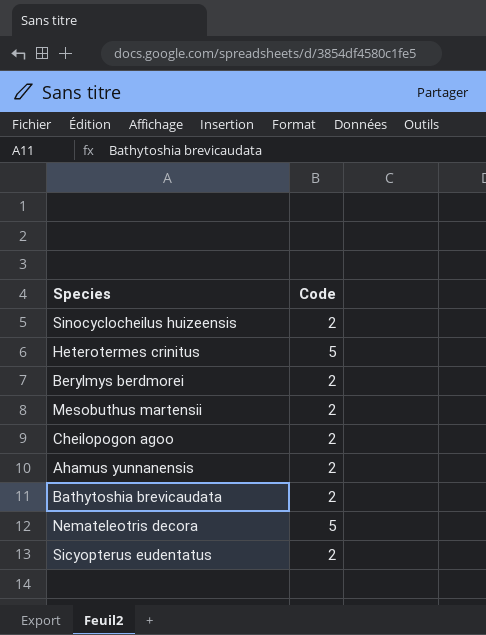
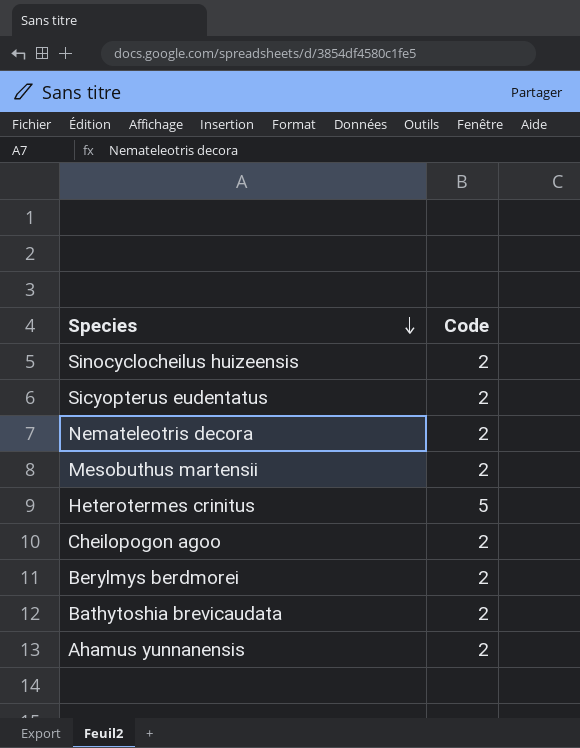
row order: none -> Species descending
Nemateleotris decora | Code: 5 -> 2

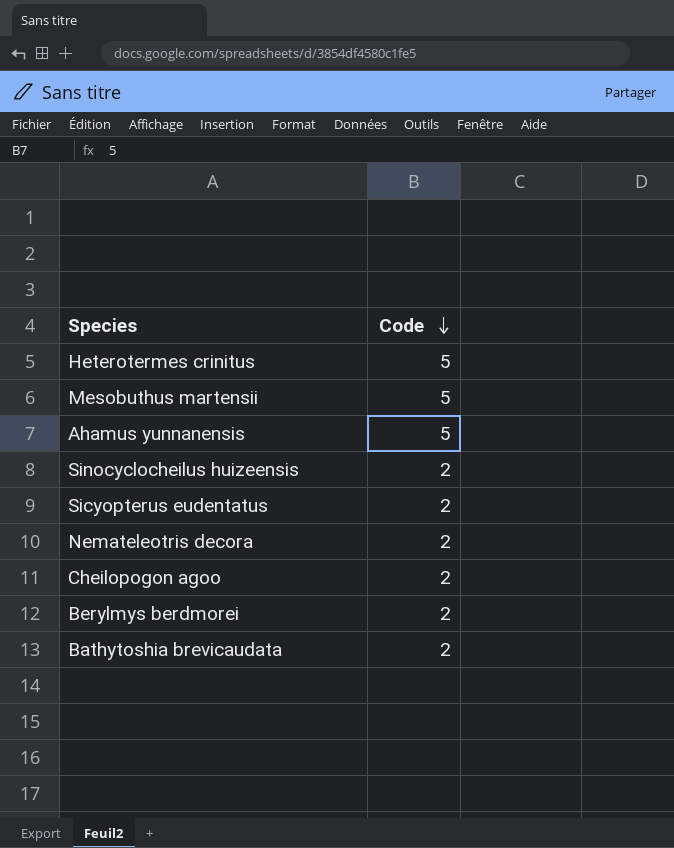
row order: Species descending -> Code descending
Mesobuthus martensii | Code: 2 -> 5
Ahamus yunnanensis | Code: 2 -> 5

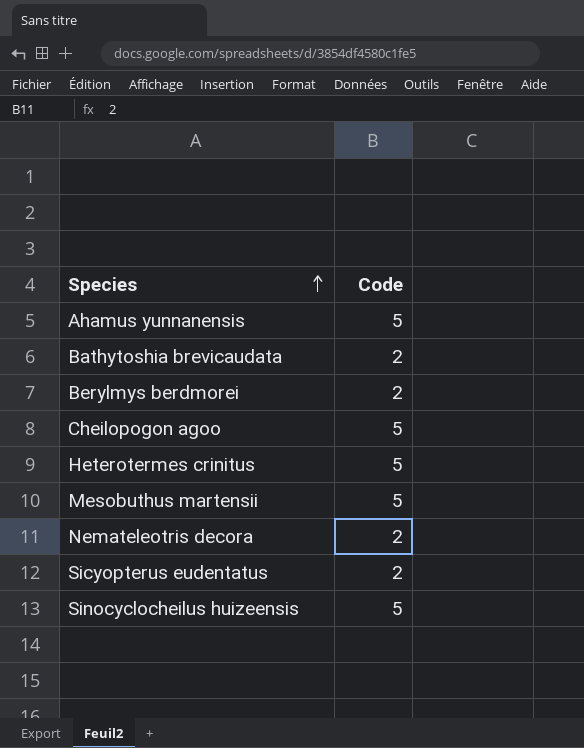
row order: Code descending -> Species ascending
Cheilopogon agoo | Code: 2 -> 5
Sinocyclocheilus huizeensis | Code: 2 -> 5

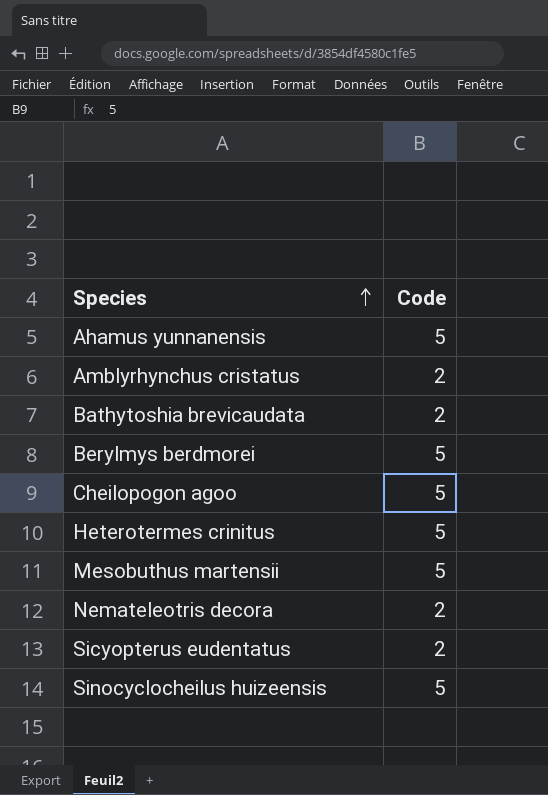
row Amblyrhynchus cristatus: none -> 2
Berylmys berdmorei | Code: 2 -> 5

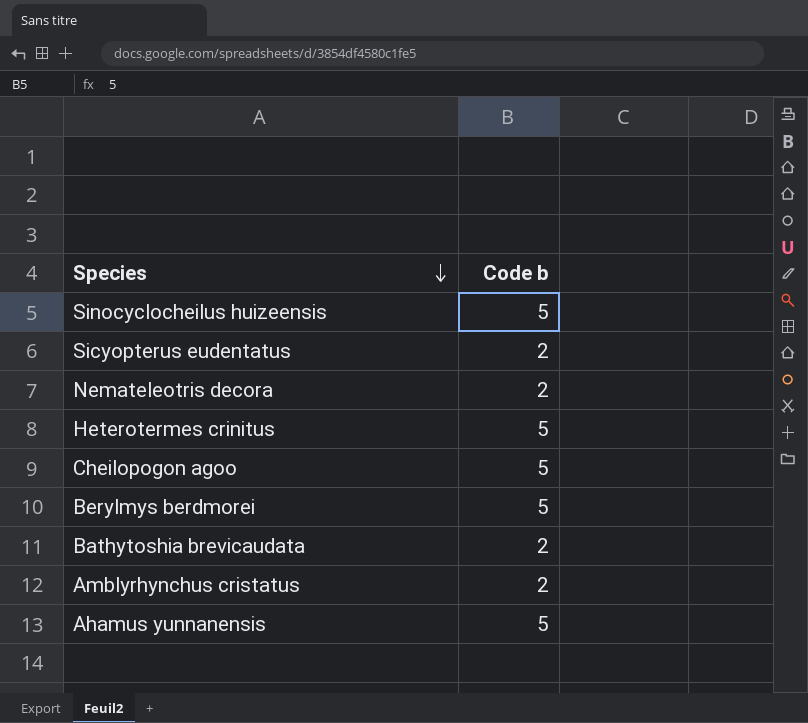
row order: Species ascending -> Species descending
column name: Code -> Code b
row Mesobuthus martensii: 5 -> none

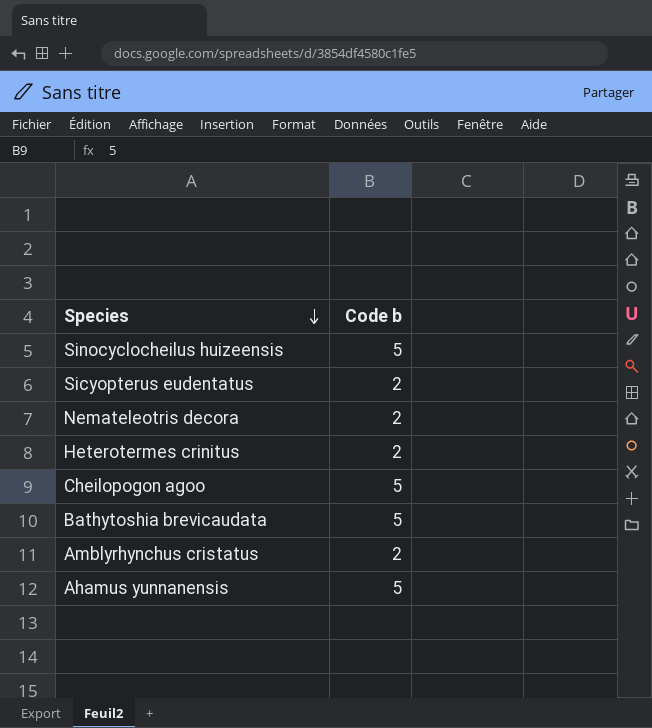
row Berylmys berdmorei: 5 -> none
Heterotermes crinitus | Code b: 5 -> 2
Bathytoshia brevicaudata | Code b: 2 -> 5

